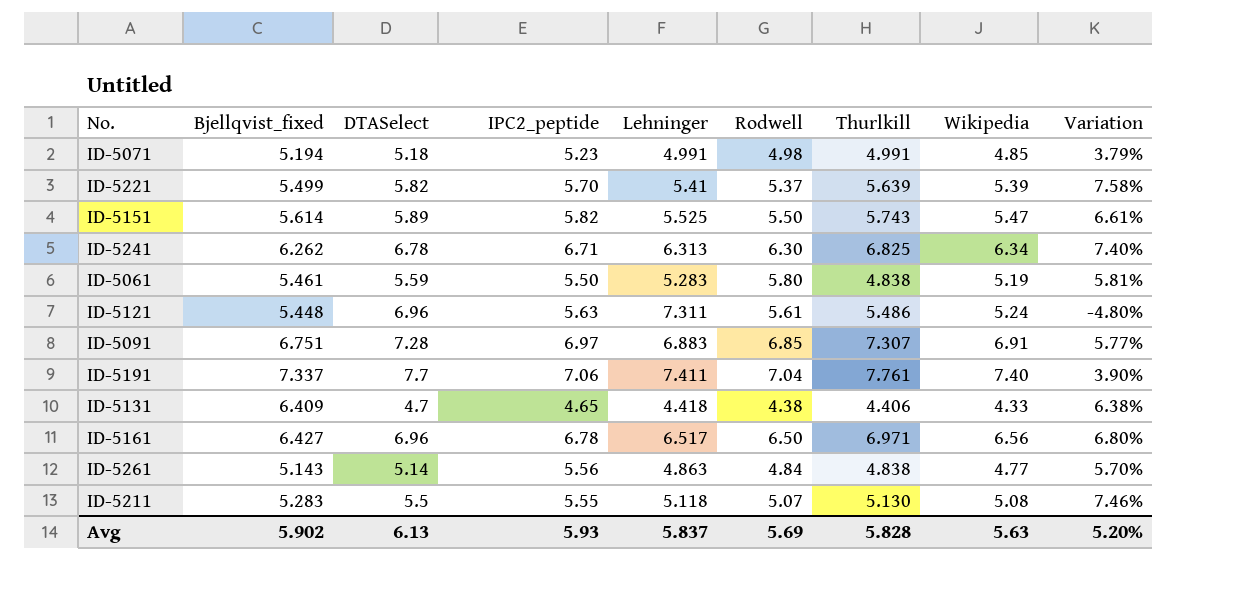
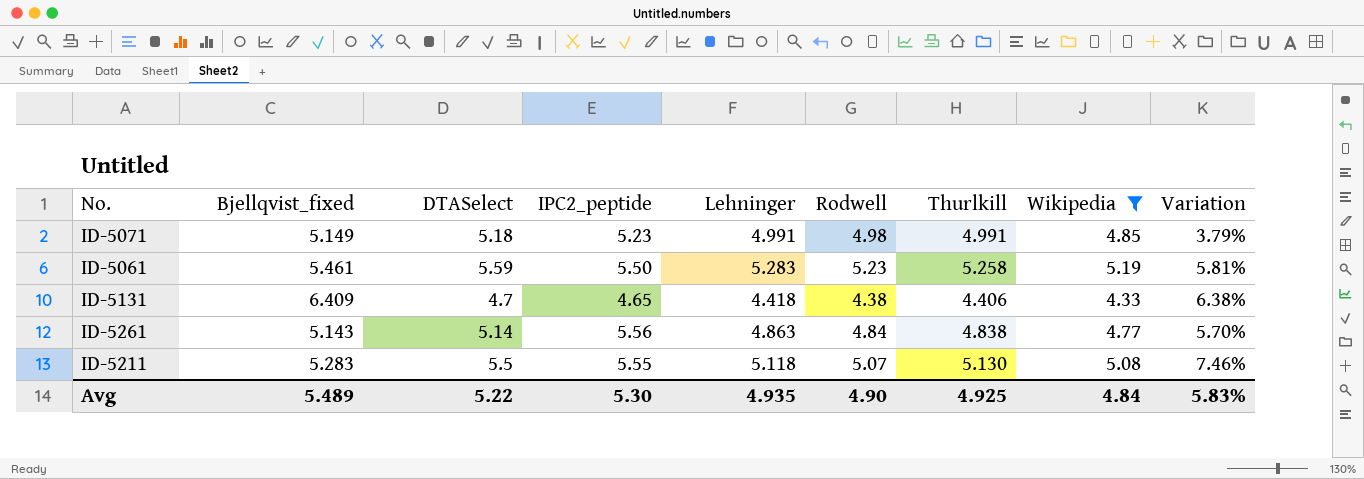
filter: none -> Wikipedia <= 5.19
ID-5071 | Bjellqvist_fixed: 5.194 -> 5.149
ID-5061 | Rodwell: 5.80 -> 5.23
ID-5061 | Thurlkill: 4.838 -> 5.258
Avg | Bjellqvist_fixed: 5.902 -> 5.489
Avg | DTASelect: 6.13 -> 5.22
Avg | IPC2_peptide: 5.93 -> 5.30
Avg | Lehninger: 5.837 -> 4.935
Avg | Rodwell: 5.69 -> 4.90
Avg | Thurlkill: 5.828 -> 4.925
Avg | Wikipedia: 5.63 -> 4.84
Avg | Variation: 5.20% -> 5.83%

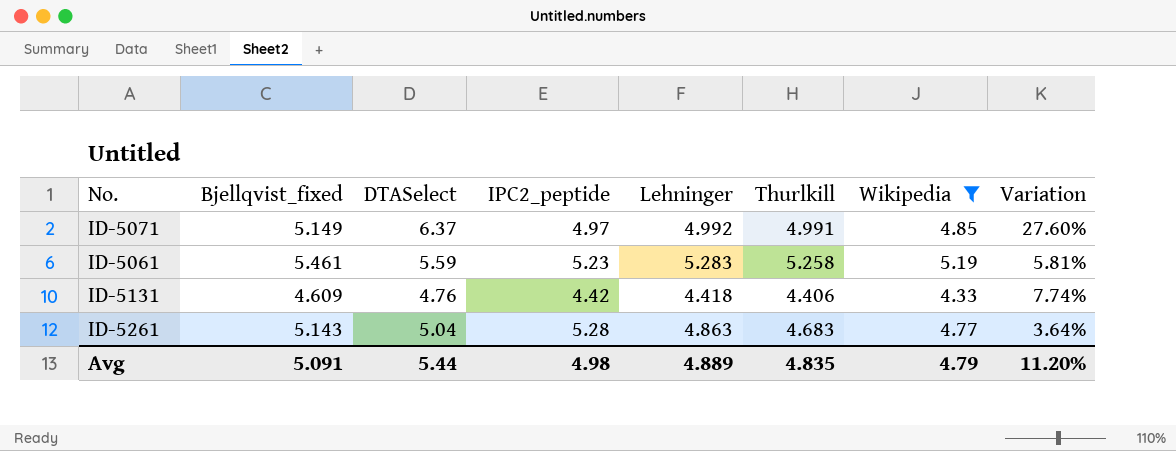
column Rodwell | position: 6 -> none
row ID-5211: 5.283 | 5.5 | 5.55 | 5.118 | 5.07 | 5.130 | 5.08 | 7.46% -> none
ID-5071 | DTASelect: 5.18 -> 6.37
ID-5071 | IPC2_peptide: 5.23 -> 4.97
ID-5071 | Lehninger: 4.991 -> 4.992
ID-5071 | Variation: 3.79% -> 27.60%
ID-5061 | IPC2_peptide: 5.50 -> 5.23
ID-5131 | Bjellqvist_fixed: 6.409 -> 4.609
ID-5131 | DTASelect: 4.7 -> 4.76
ID-5131 | IPC2_peptide: 4.65 -> 4.42
ID-5131 | Variation: 6.38% -> 7.74%
ID-5261 | DTASelect: 5.14 -> 5.04
ID-5261 | IPC2_peptide: 5.56 -> 5.28
ID-5261 | Thurlkill: 4.838 -> 4.683
ID-5261 | Variation: 5.70% -> 3.64%
Avg | Bjellqvist_fixed: 5.489 -> 5.091
Avg | DTASelect: 5.22 -> 5.44
Avg | IPC2_peptide: 5.30 -> 4.98
Avg | Lehninger: 4.935 -> 4.889
Avg | Thurlkill: 4.925 -> 4.835
Avg | Wikipedia: 4.84 -> 4.79
Avg | Variation: 5.83% -> 11.20%

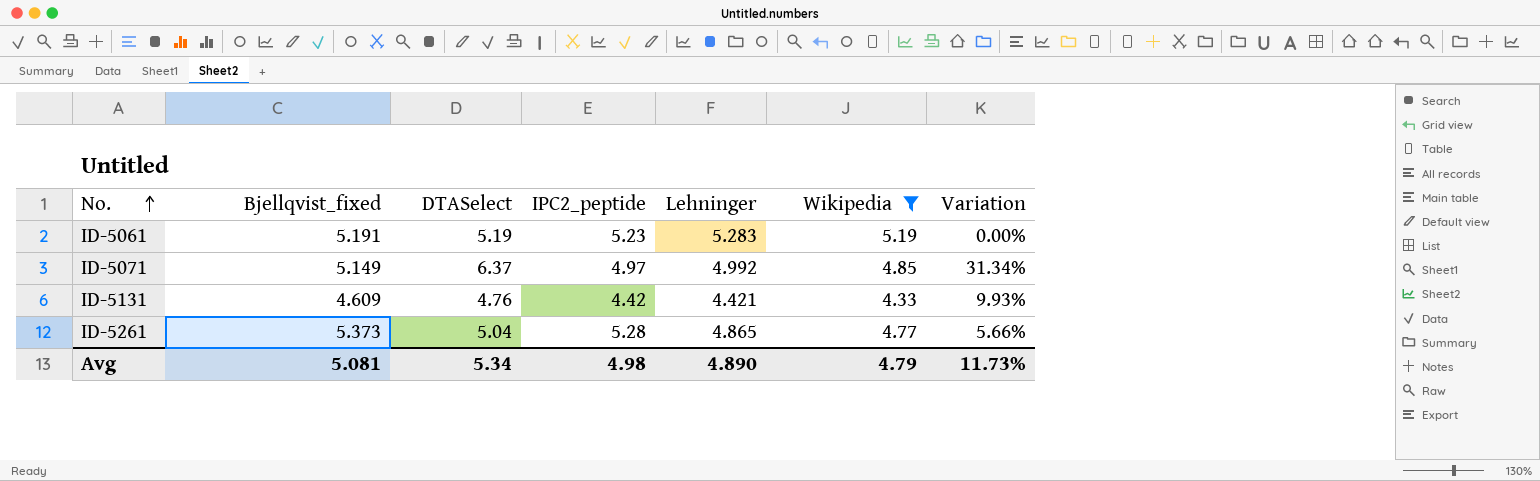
row order: none -> No. ascending
column Thurlkill | position: 6 -> none
column Variation | formula: ([DTASelect] - [Lehninger]) / [Lehninger] -> ([DTASelect] - [Wikipedia]) / [Wikipedia]
ID-5061 | Bjellqvist_fixed: 5.461 -> 5.191
ID-5061 | DTASelect: 5.59 -> 5.19
ID-5131 | Lehninger: 4.418 -> 4.421
ID-5261 | Bjellqvist_fixed: 5.143 -> 5.373
ID-5261 | Lehninger: 4.863 -> 4.865
Avg | Bjellqvist_fixed: 5.091 -> 5.081
Avg | DTASelect: 5.44 -> 5.34
Avg | Lehninger: 4.889 -> 4.890
Avg | Variation: 11.20% -> 11.73%

